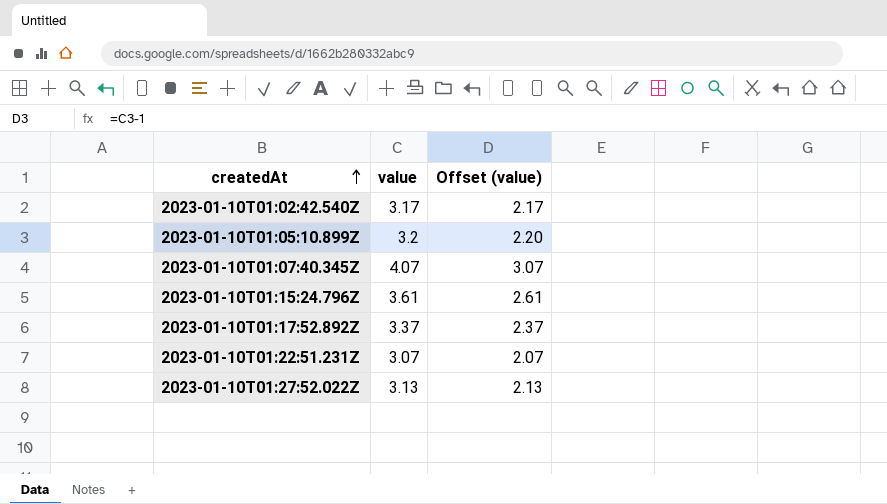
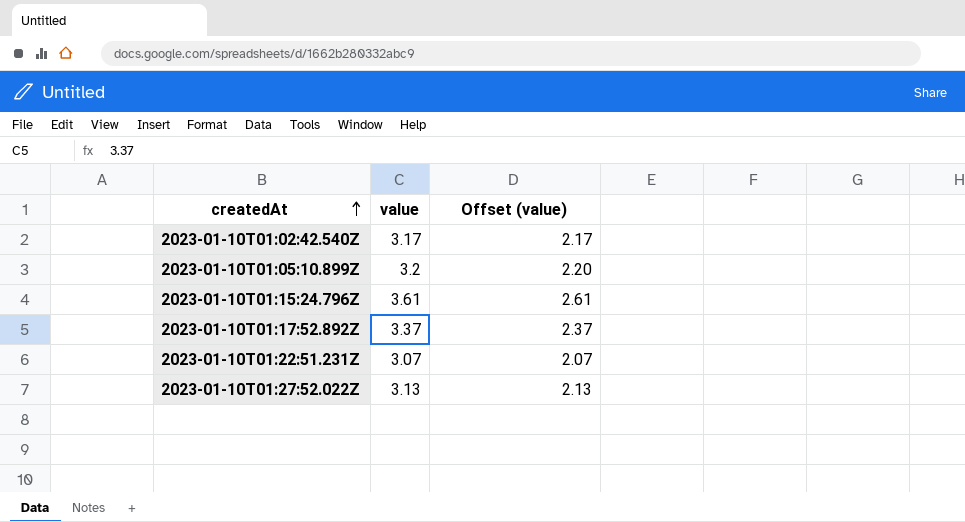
row 2023-01-10T01:07:40.345Z: 4.07 | 3.07 -> none

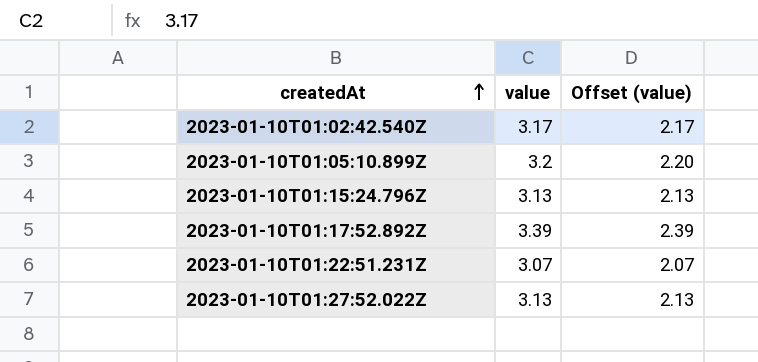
2023-01-10T01:15:24.796Z | value: 3.61 -> 3.13
2023-01-10T01:15:24.796Z | Offset (value): 2.61 -> 2.13
2023-01-10T01:17:52.892Z | value: 3.37 -> 3.39
2023-01-10T01:17:52.892Z | Offset (value): 2.37 -> 2.39

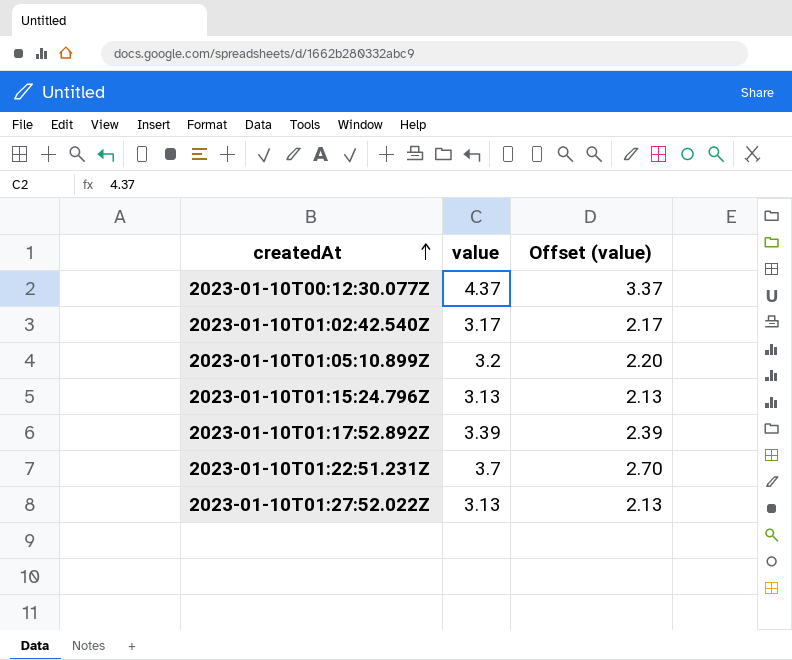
row 2023-01-10T00:12:30.077Z: none -> 4.37 | 3.37
2023-01-10T01:22:51.231Z | value: 3.07 -> 3.7
2023-01-10T01:22:51.231Z | Offset (value): 2.07 -> 2.70

